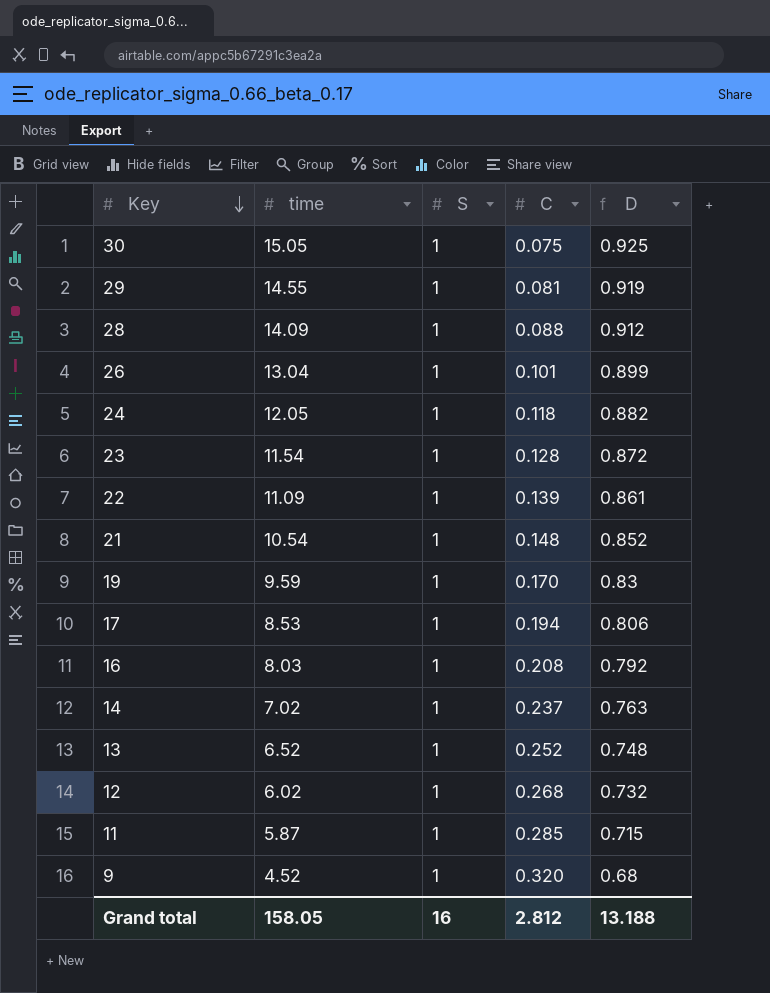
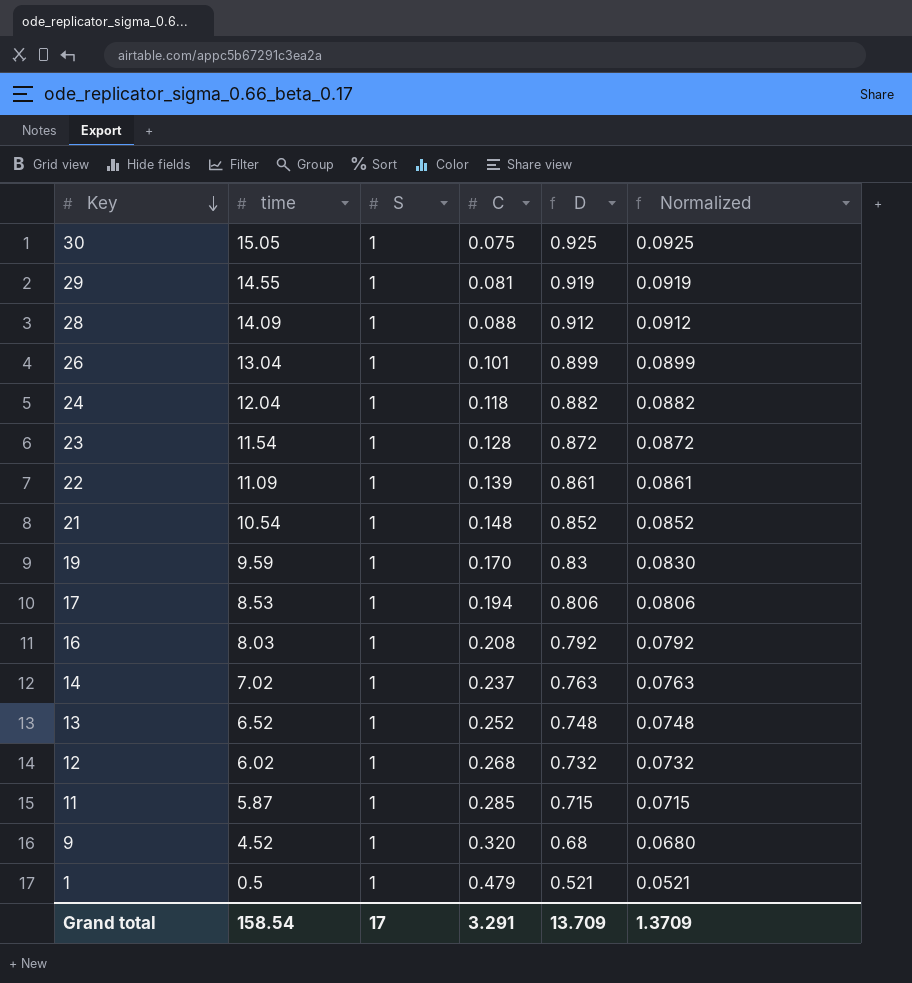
column Normalized | formula: none -> [D] * 0.1
24 | time: 12.05 -> 12.04
row 1: none -> 0.5 | 1 | 0.479 | 0.521 | 0.0521
Grand total | time: 158.05 -> 158.54
Grand total | S: 16 -> 17
Grand total | C: 2.812 -> 3.291
Grand total | D: 13.188 -> 13.709

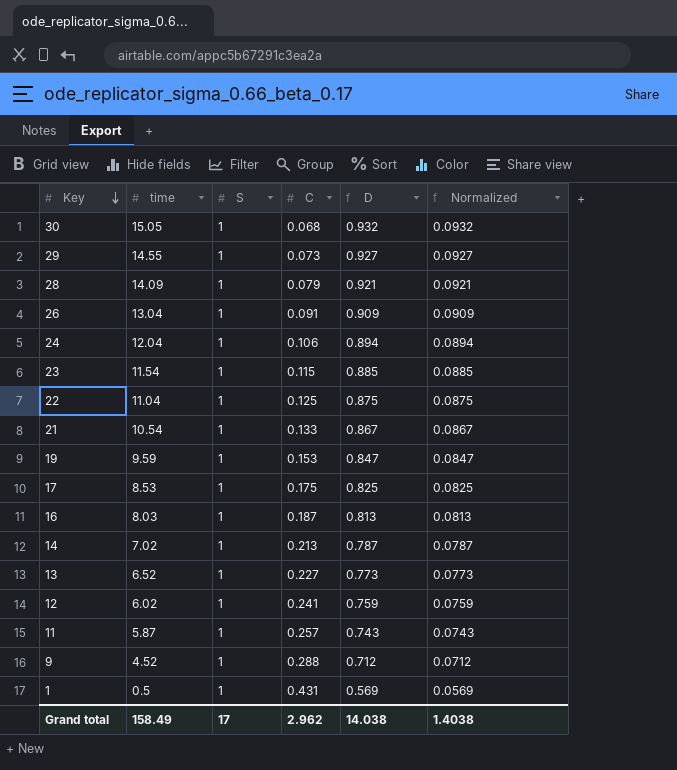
30 | C: 0.075 -> 0.068
30 | D: 0.925 -> 0.932
30 | Normalized: 0.0925 -> 0.0932
29 | C: 0.081 -> 0.073
29 | D: 0.919 -> 0.927
29 | Normalized: 0.0919 -> 0.0927
28 | C: 0.088 -> 0.079
28 | D: 0.912 -> 0.921
28 | Normalized: 0.0912 -> 0.0921
26 | C: 0.101 -> 0.091
26 | D: 0.899 -> 0.909
26 | Normalized: 0.0899 -> 0.0909
24 | C: 0.118 -> 0.106
24 | D: 0.882 -> 0.894
24 | Normalized: 0.0882 -> 0.0894
23 | C: 0.128 -> 0.115
23 | D: 0.872 -> 0.885
23 | Normalized: 0.0872 -> 0.0885
22 | time: 11.09 -> 11.04
22 | C: 0.139 -> 0.125
22 | D: 0.861 -> 0.875
22 | Normalized: 0.0861 -> 0.0875
21 | C: 0.148 -> 0.133
21 | D: 0.852 -> 0.867
21 | Normalized: 0.0852 -> 0.0867
19 | C: 0.170 -> 0.153
19 | D: 0.83 -> 0.847
19 | Normalized: 0.0830 -> 0.0847
17 | C: 0.194 -> 0.175
17 | D: 0.806 -> 0.825
17 | Normalized: 0.0806 -> 0.0825
16 | C: 0.208 -> 0.187
16 | D: 0.792 -> 0.813
16 | Normalized: 0.0792 -> 0.0813
14 | C: 0.237 -> 0.213
14 | D: 0.763 -> 0.787
14 | Normalized: 0.0763 -> 0.0787
13 | C: 0.252 -> 0.227
13 | D: 0.748 -> 0.773
13 | Normalized: 0.0748 -> 0.0773
12 | C: 0.268 -> 0.241
12 | D: 0.732 -> 0.759
12 | Normalized: 0.0732 -> 0.0759
11 | C: 0.285 -> 0.257
11 | D: 0.715 -> 0.743
11 | Normalized: 0.0715 -> 0.0743
9 | C: 0.320 -> 0.288
9 | D: 0.68 -> 0.712
9 | Normalized: 0.0680 -> 0.0712
1 | C: 0.479 -> 0.431
1 | D: 0.521 -> 0.569
1 | Normalized: 0.0521 -> 0.0569
Grand total | time: 158.54 -> 158.49
Grand total | C: 3.291 -> 2.962
Grand total | D: 13.709 -> 14.038
Grand total | Normalized: 1.3709 -> 1.4038

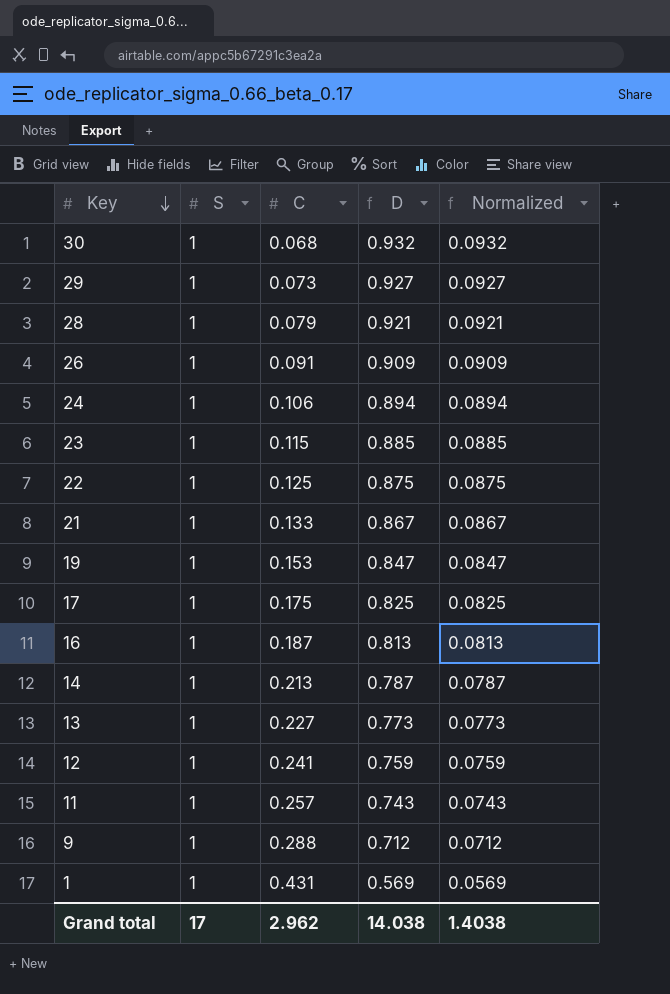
column time | position: 2 -> none

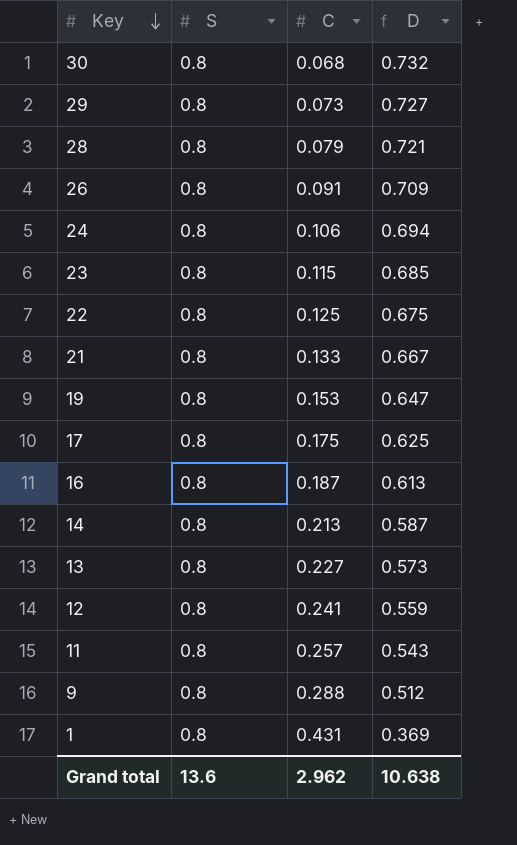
column Normalized | formula: [D] * 0.1 -> none
30 | S: 1 -> 0.8
30 | D: 0.932 -> 0.732
29 | S: 1 -> 0.8
29 | D: 0.927 -> 0.727
28 | S: 1 -> 0.8
28 | D: 0.921 -> 0.721
26 | S: 1 -> 0.8
26 | D: 0.909 -> 0.709
24 | S: 1 -> 0.8
24 | D: 0.894 -> 0.694
23 | S: 1 -> 0.8
23 | D: 0.885 -> 0.685
22 | S: 1 -> 0.8
22 | D: 0.875 -> 0.675
21 | S: 1 -> 0.8
21 | D: 0.867 -> 0.667
19 | S: 1 -> 0.8
19 | D: 0.847 -> 0.647
17 | S: 1 -> 0.8
17 | D: 0.825 -> 0.625
16 | S: 1 -> 0.8
16 | D: 0.813 -> 0.613
14 | S: 1 -> 0.8
14 | D: 0.787 -> 0.587
13 | S: 1 -> 0.8
13 | D: 0.773 -> 0.573
12 | S: 1 -> 0.8
12 | D: 0.759 -> 0.559
11 | S: 1 -> 0.8
11 | D: 0.743 -> 0.543
9 | S: 1 -> 0.8
9 | D: 0.712 -> 0.512
1 | S: 1 -> 0.8
1 | D: 0.569 -> 0.369
Grand total | S: 17 -> 13.6
Grand total | D: 14.038 -> 10.638

